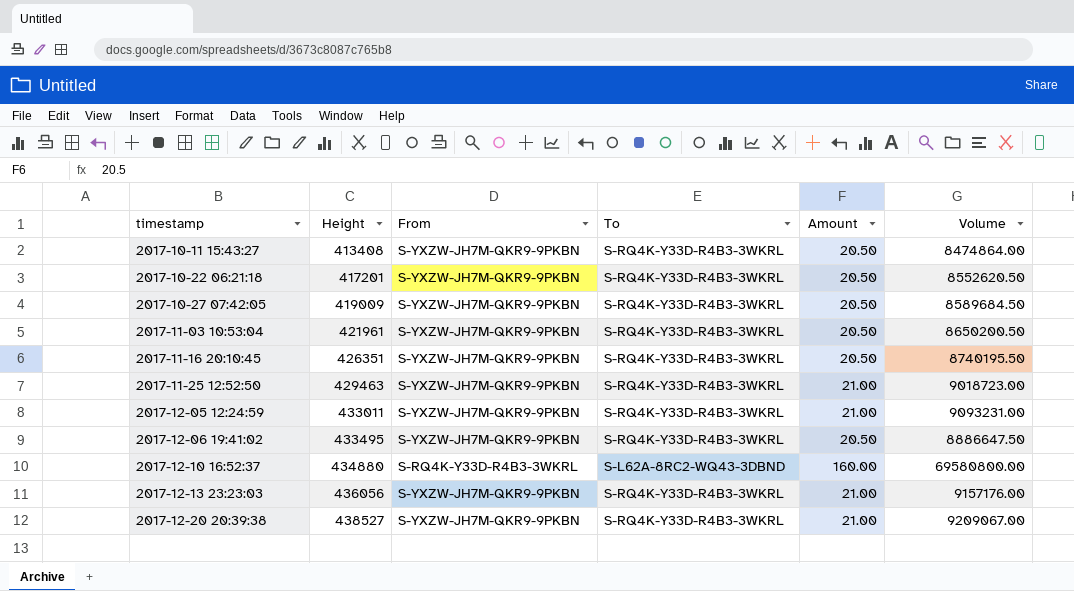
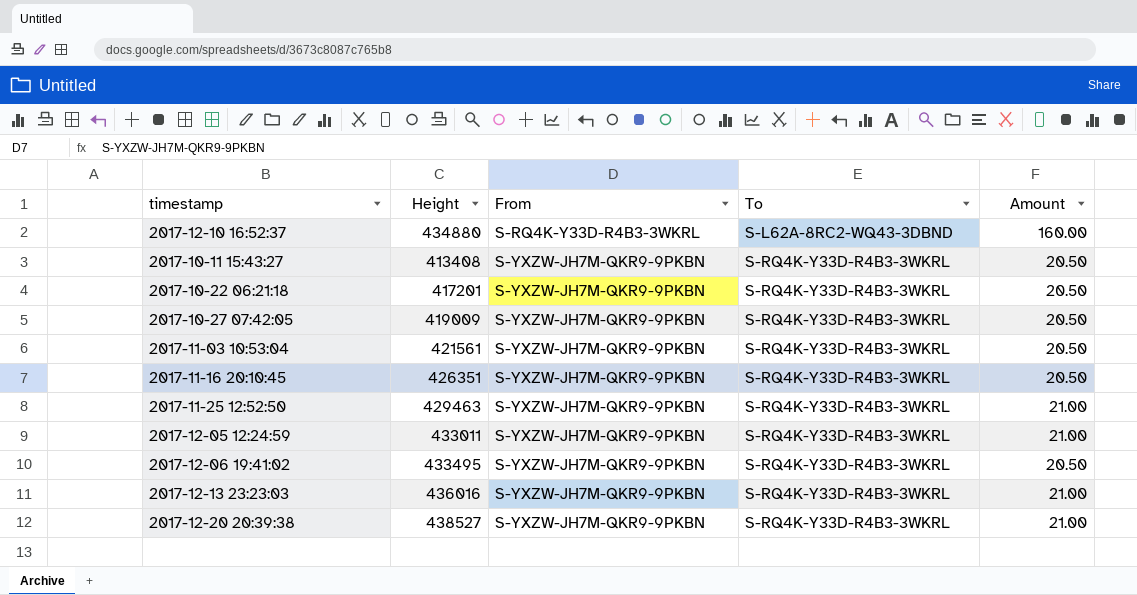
row order: timestamp ascending -> From ascending
column Volume | formula: [Height] * [Amount] -> none
2017-11-03 10:53:04 | Height: 421961 -> 421561
2017-12-13 23:23:03 | Height: 436056 -> 436016

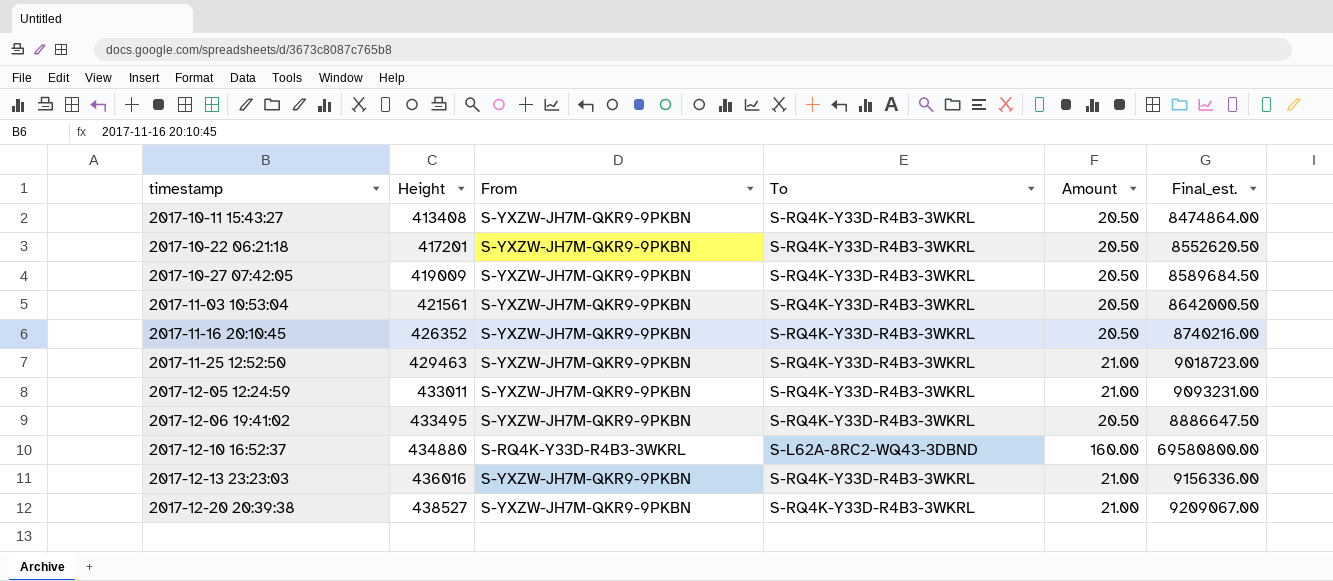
row order: From ascending -> timestamp ascending
column Final_est. | formula: none -> [Height] * [Amount]
2017-11-16 20:10:45 | Height: 426351 -> 426352

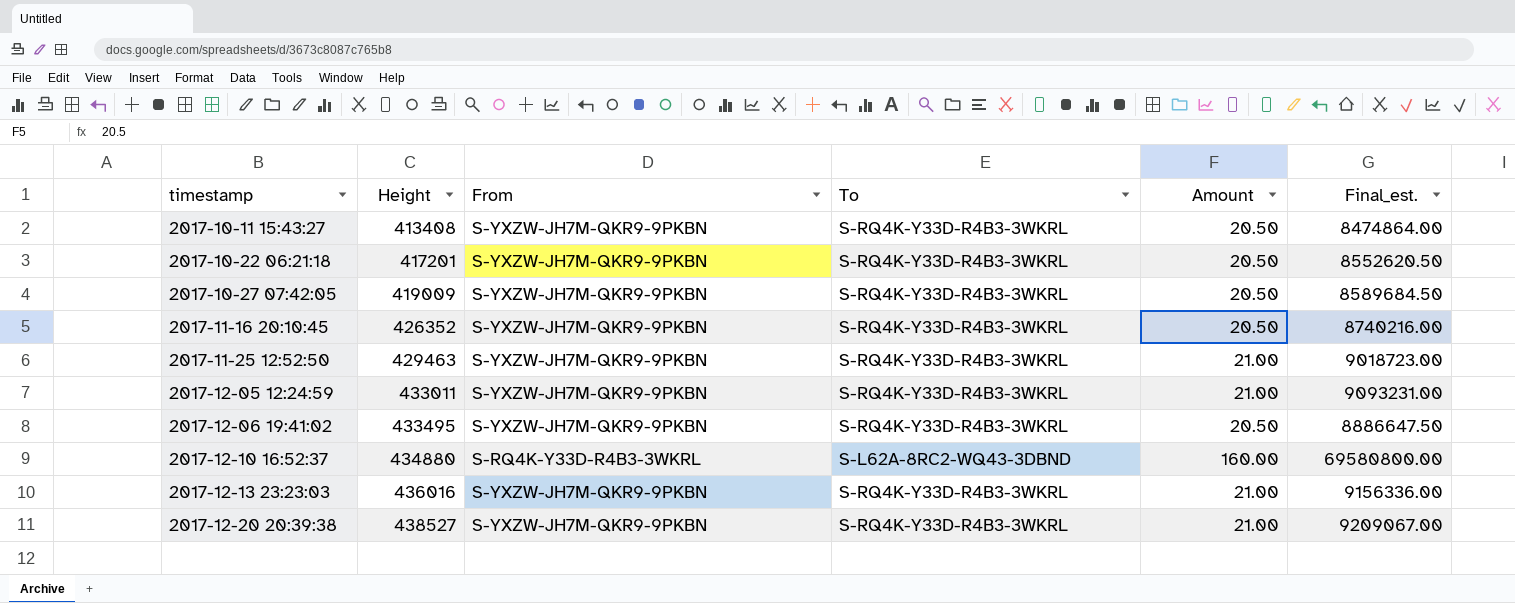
row 2017-11-03 10:53:04: 421561 | S-YXZW-JH7M-QKR9-9PKBN | S-RQ4K-Y33D-R4B3-3WKRL | 20.50 | 8642000.50 -> none

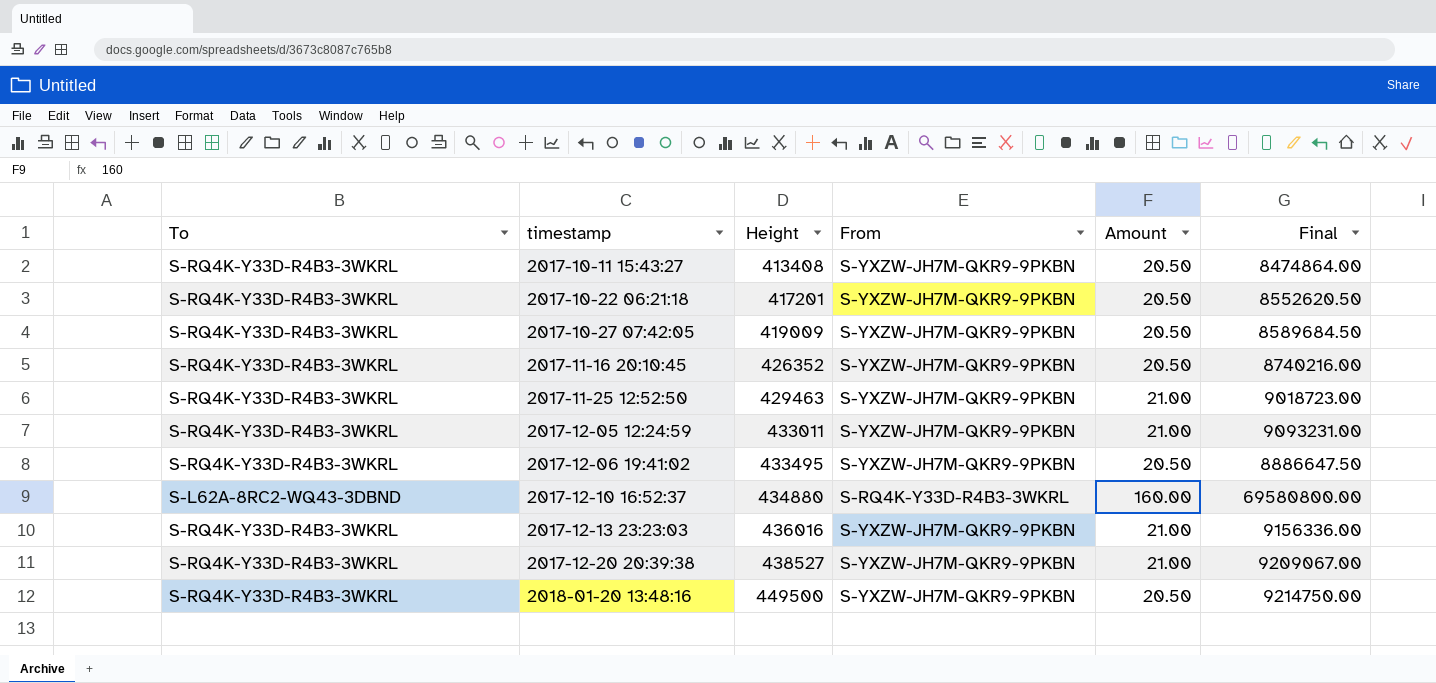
column To | position: 4 -> 1
column name: Final_est. -> Final
row 2018-01-20 13:48:16: none -> S-RQ4K-Y33D-R4B3-3WKRL | 449500 | S-YXZW-JH7M-QKR9-9PKBN | 20.50 | 9214750.00

